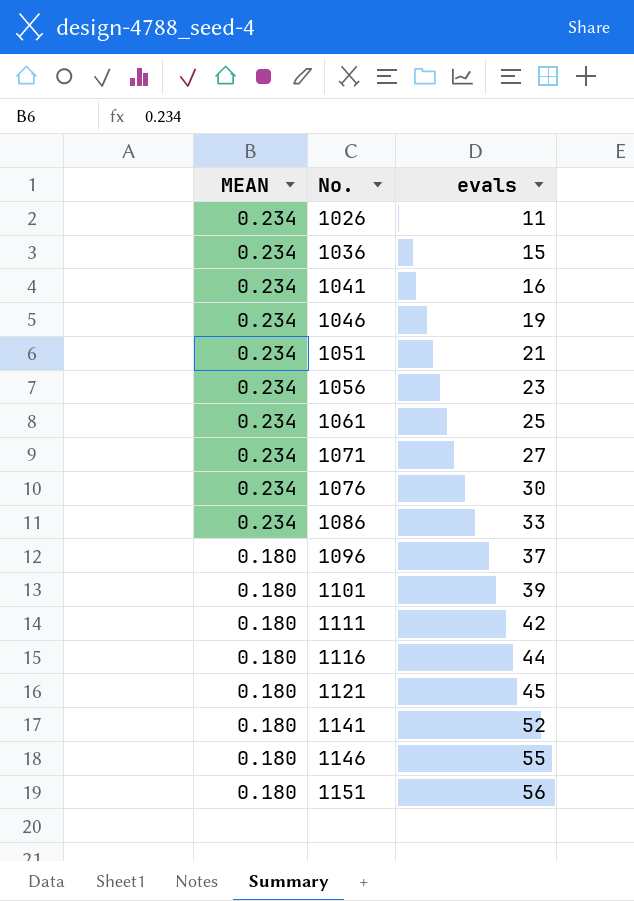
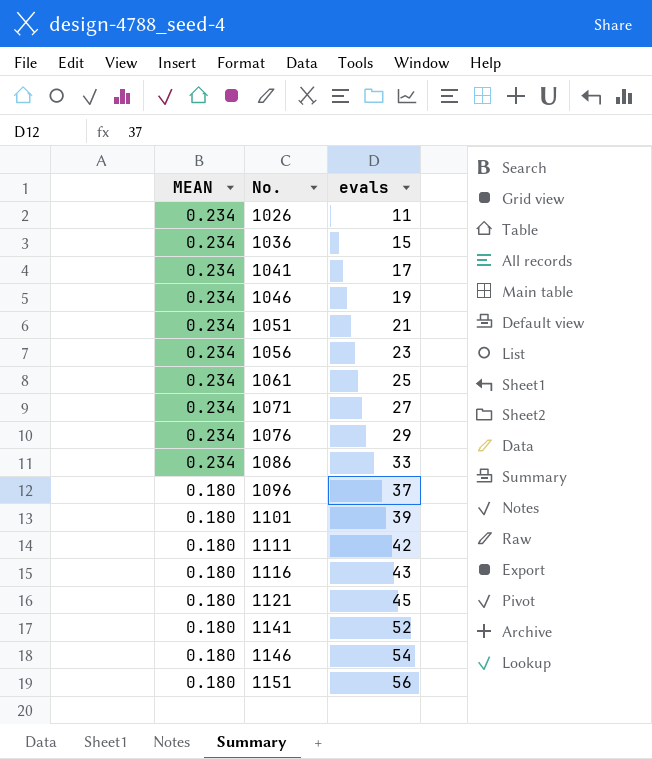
1041 | evals: 16 -> 17
1076 | evals: 30 -> 29
1116 | evals: 44 -> 43
1146 | evals: 55 -> 54

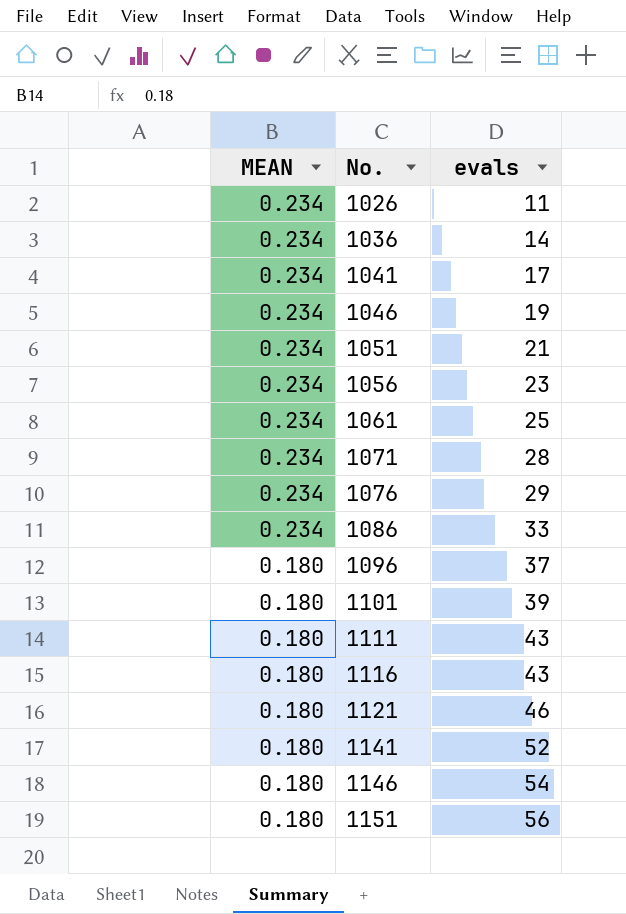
1036 | evals: 15 -> 14
1071 | evals: 27 -> 28
1111 | evals: 42 -> 43
1121 | evals: 45 -> 46

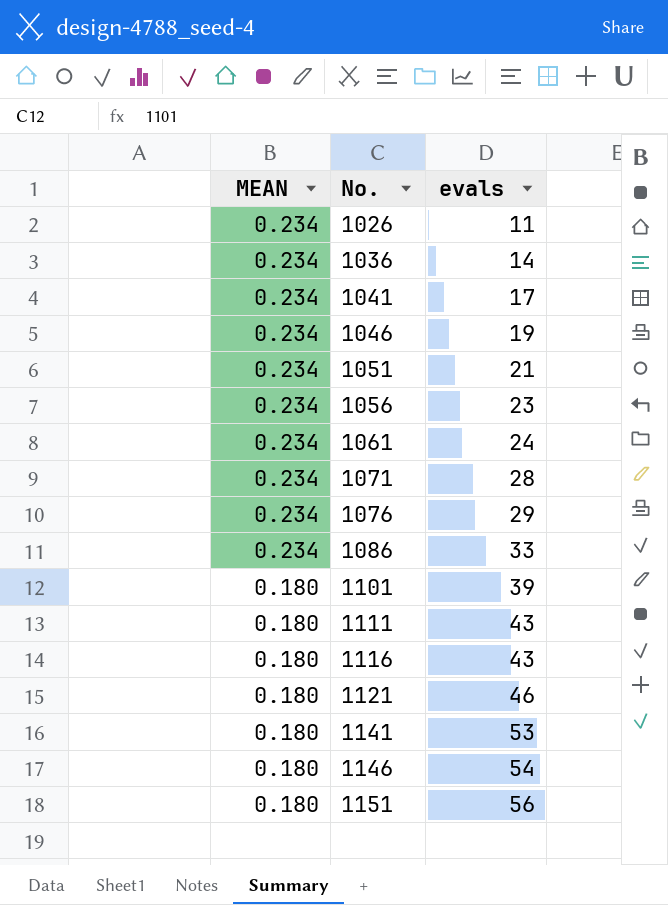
row 1096: 0.180 | 37 -> none
1061 | evals: 25 -> 24
1141 | evals: 52 -> 53

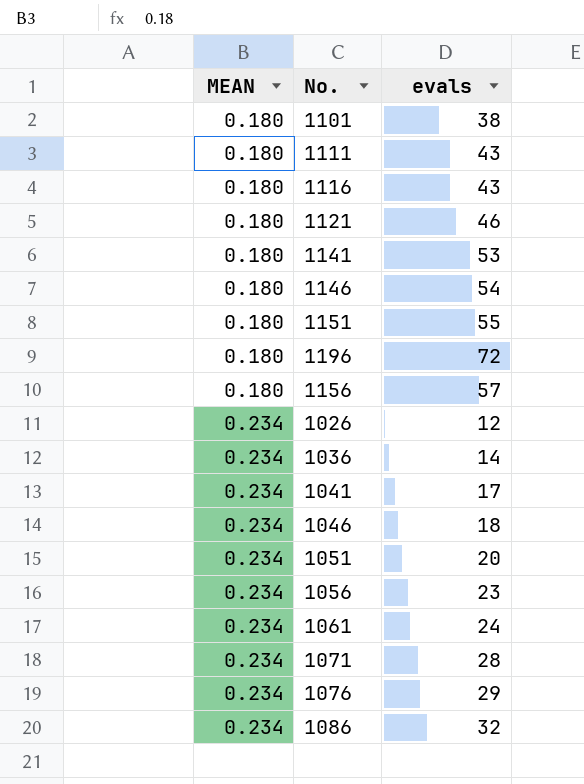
row order: MEAN descending -> MEAN ascending
1101 | evals: 39 -> 38
1151 | evals: 56 -> 55
row 1196: none -> 0.180 | 72
row 1156: none -> 0.180 | 57
1026 | evals: 11 -> 12
1046 | evals: 19 -> 18
1051 | evals: 21 -> 20
1086 | evals: 33 -> 32

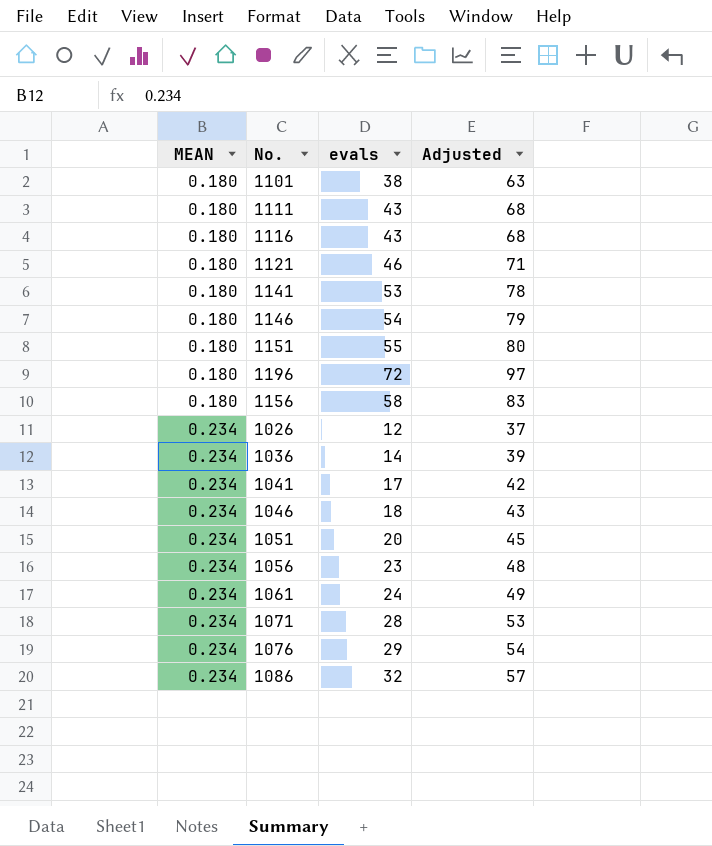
column Adjusted | formula: none -> [evals] + 25
1156 | evals: 57 -> 58

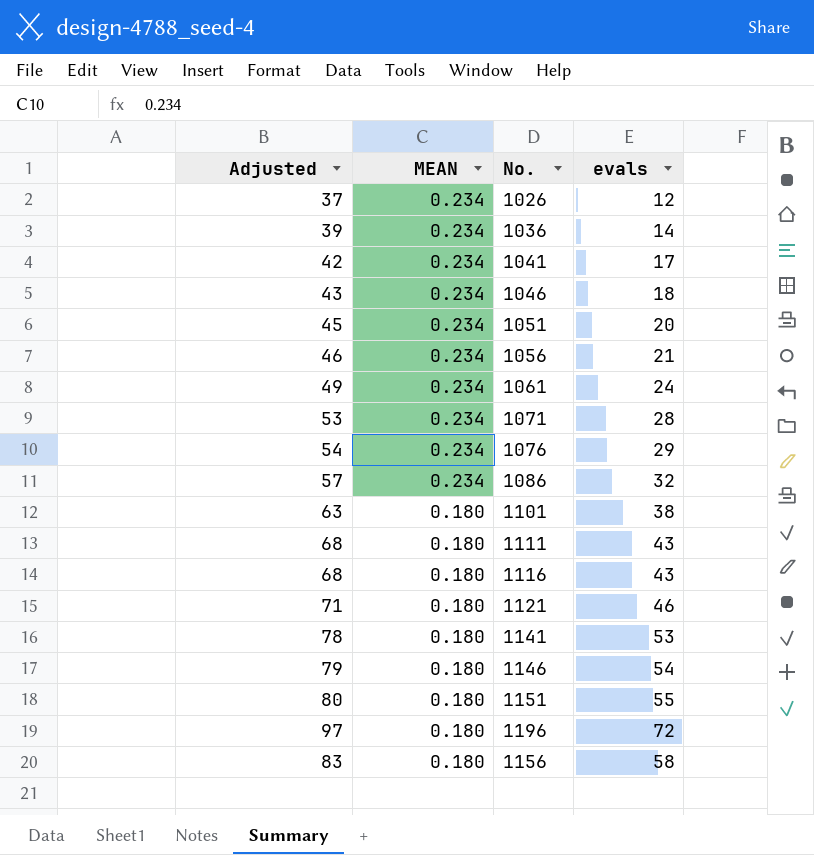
row order: MEAN ascending -> MEAN descending
column Adjusted | position: 4 -> 1
1056 | Adjusted: 48 -> 46
1056 | evals: 23 -> 21

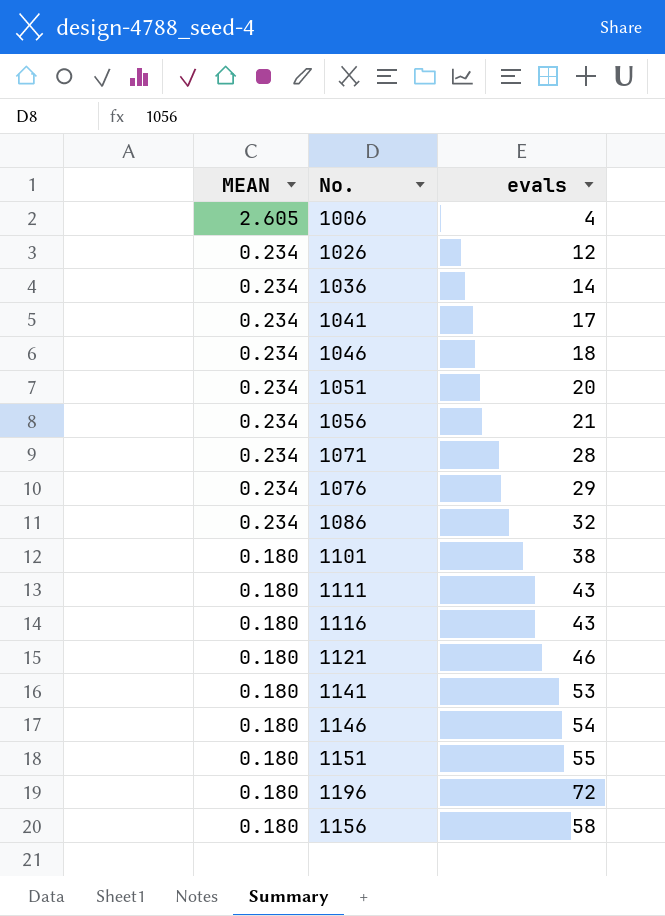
column Adjusted | formula: [evals] + 25 -> none
row 1061: 49 | 0.234 | 24 -> none
row 1006: none -> 2.605 | 4

